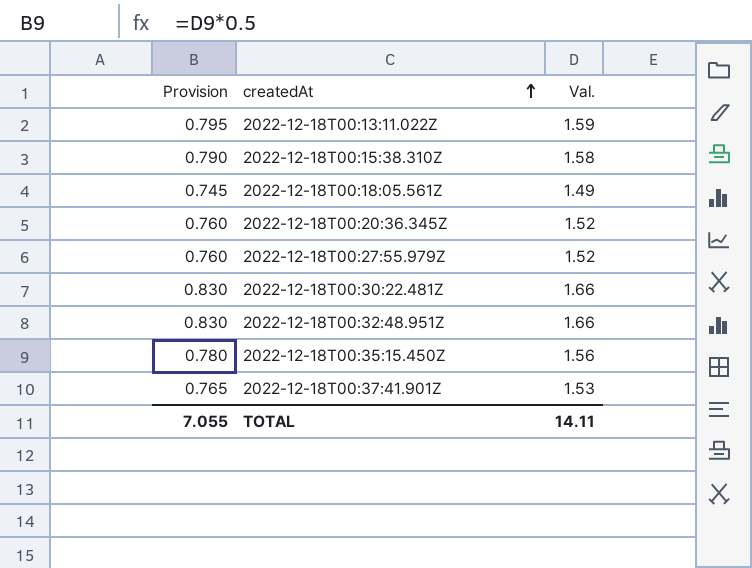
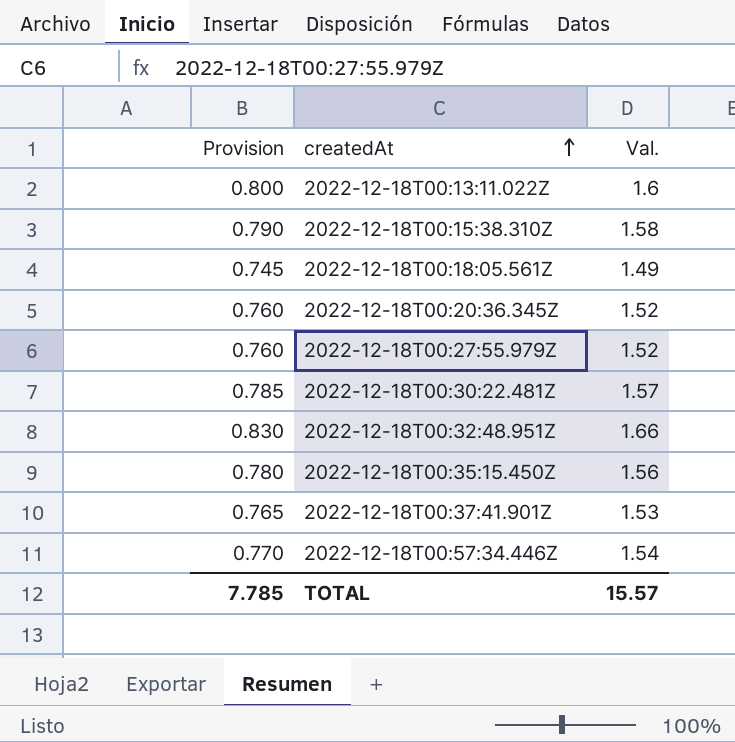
2022-12-18T00:13:11.022Z | Provision: 0.795 -> 0.800
2022-12-18T00:13:11.022Z | Val.: 1.59 -> 1.6
2022-12-18T00:30:22.481Z | Provision: 0.830 -> 0.785
2022-12-18T00:30:22.481Z | Val.: 1.66 -> 1.57
row 2022-12-18T00:57:34.446Z: none -> 0.770 | 1.54
TOTAL | Provision: 7.055 -> 7.785
TOTAL | Val.: 14.11 -> 15.57

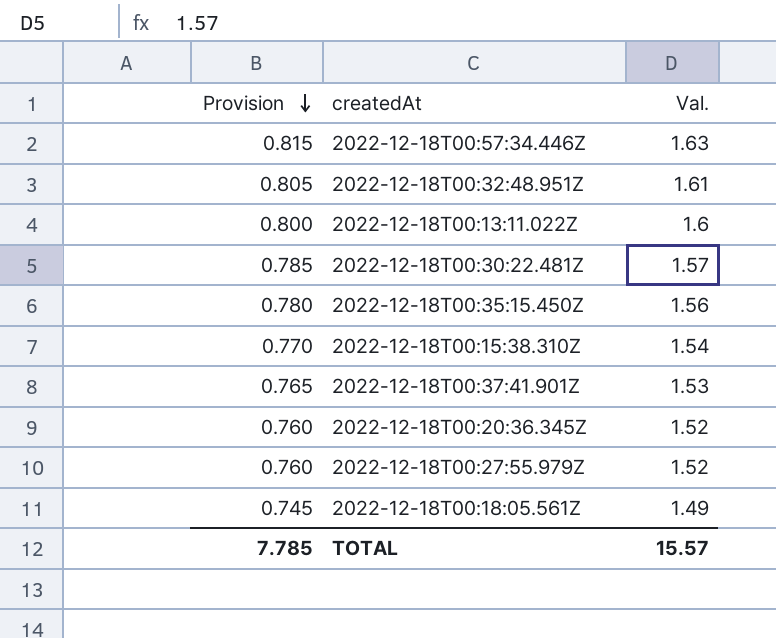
row order: createdAt ascending -> Provision descending
2022-12-18T00:57:34.446Z | Provision: 0.770 -> 0.815
2022-12-18T00:57:34.446Z | Val.: 1.54 -> 1.63
2022-12-18T00:32:48.951Z | Provision: 0.830 -> 0.805
2022-12-18T00:32:48.951Z | Val.: 1.66 -> 1.61
2022-12-18T00:15:38.310Z | Provision: 0.790 -> 0.770
2022-12-18T00:15:38.310Z | Val.: 1.58 -> 1.54

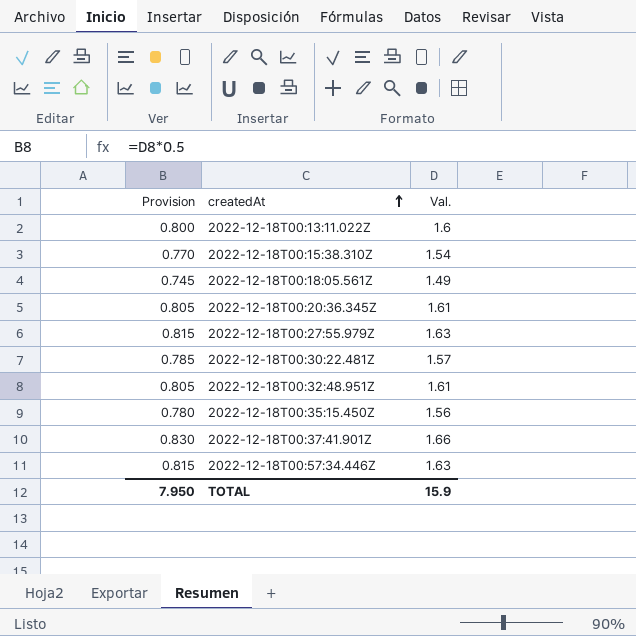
row order: Provision descending -> createdAt ascending
2022-12-18T00:20:36.345Z | Provision: 0.760 -> 0.805
2022-12-18T00:20:36.345Z | Val.: 1.52 -> 1.61
2022-12-18T00:27:55.979Z | Provision: 0.760 -> 0.815
2022-12-18T00:27:55.979Z | Val.: 1.52 -> 1.63
2022-12-18T00:37:41.901Z | Provision: 0.765 -> 0.830
2022-12-18T00:37:41.901Z | Val.: 1.53 -> 1.66
TOTAL | Provision: 7.785 -> 7.950
TOTAL | Val.: 15.57 -> 15.9

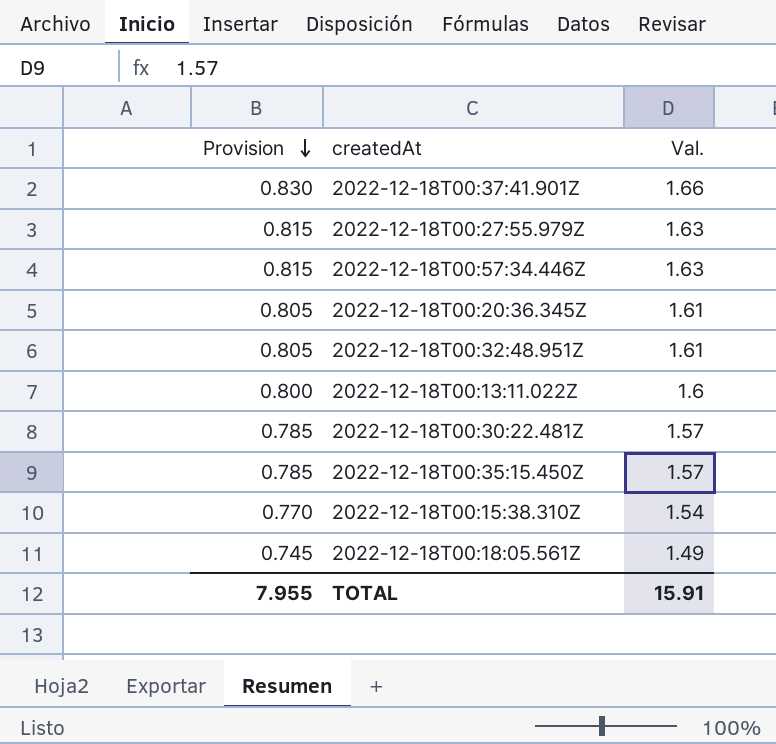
row order: createdAt ascending -> Provision descending
2022-12-18T00:35:15.450Z | Provision: 0.780 -> 0.785
2022-12-18T00:35:15.450Z | Val.: 1.56 -> 1.57
TOTAL | Provision: 7.950 -> 7.955
TOTAL | Val.: 15.9 -> 15.91

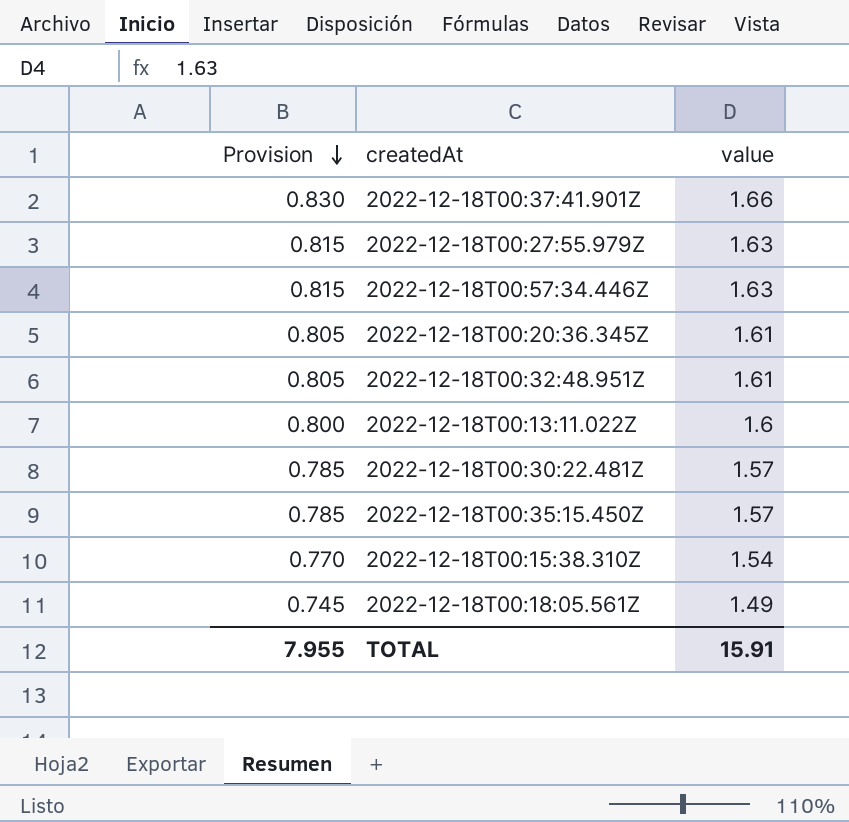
column name: Val. -> value

